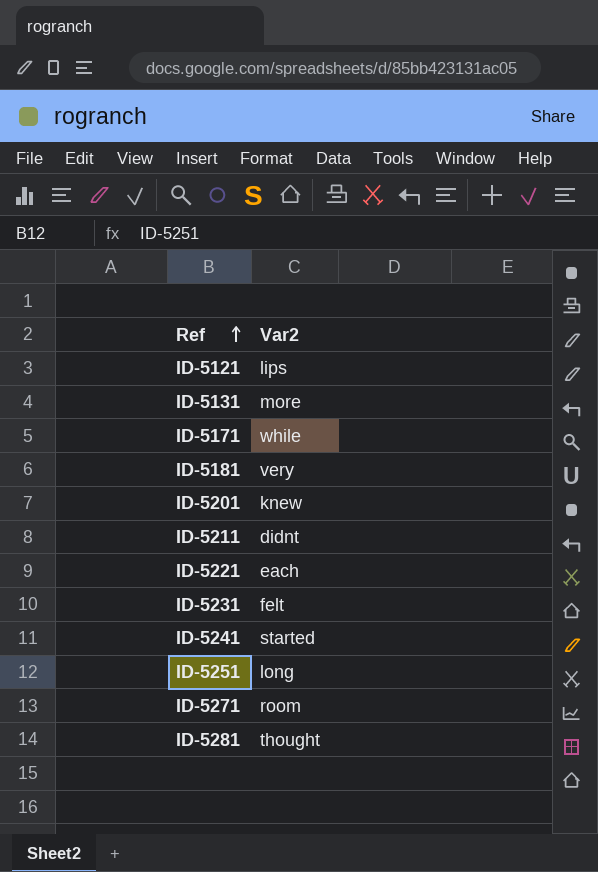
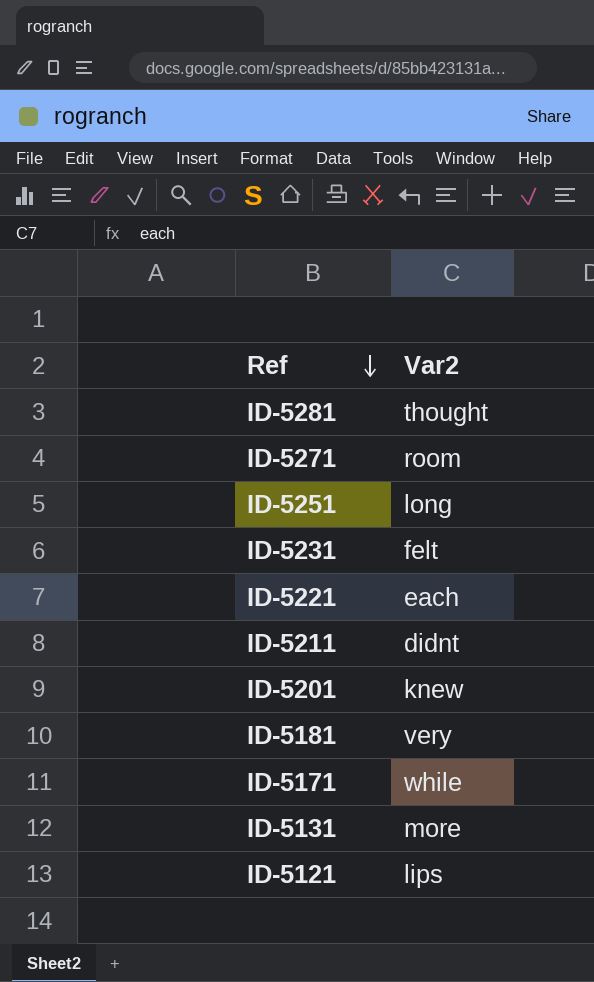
row order: Ref ascending -> Ref descending
row ID-5241: started -> none

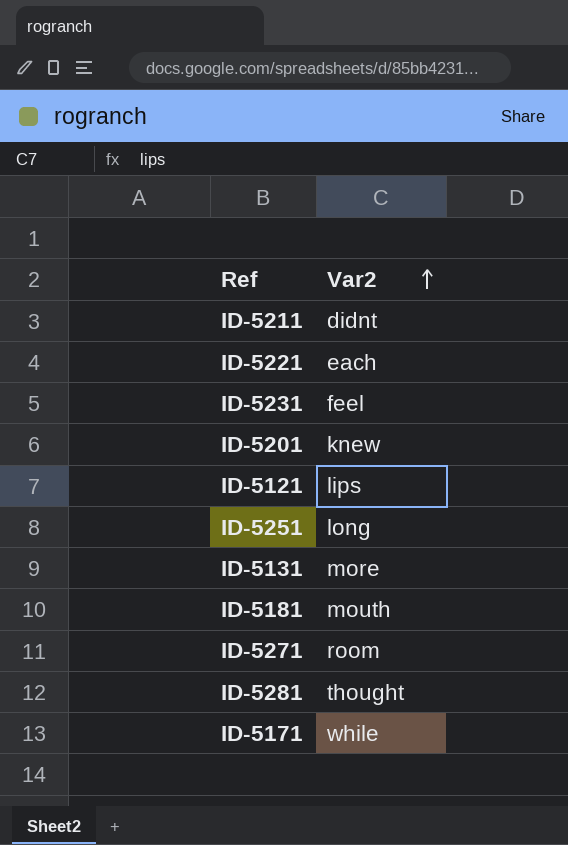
row order: Ref descending -> Var2 ascending
ID-5231 | Var2: felt -> feel
ID-5181 | Var2: very -> mouth

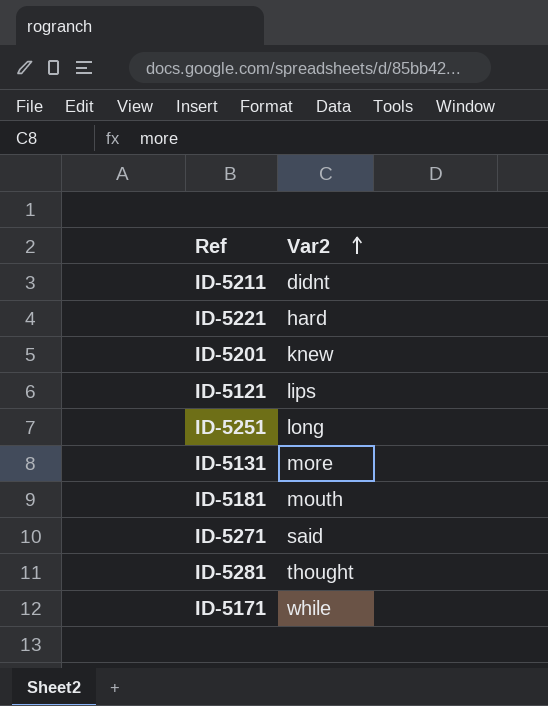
row ID-5231: feel -> none
ID-5221 | Var2: each -> hard
ID-5271 | Var2: room -> said

